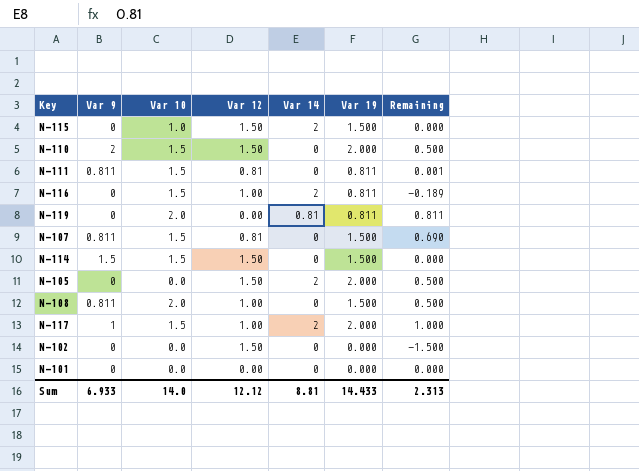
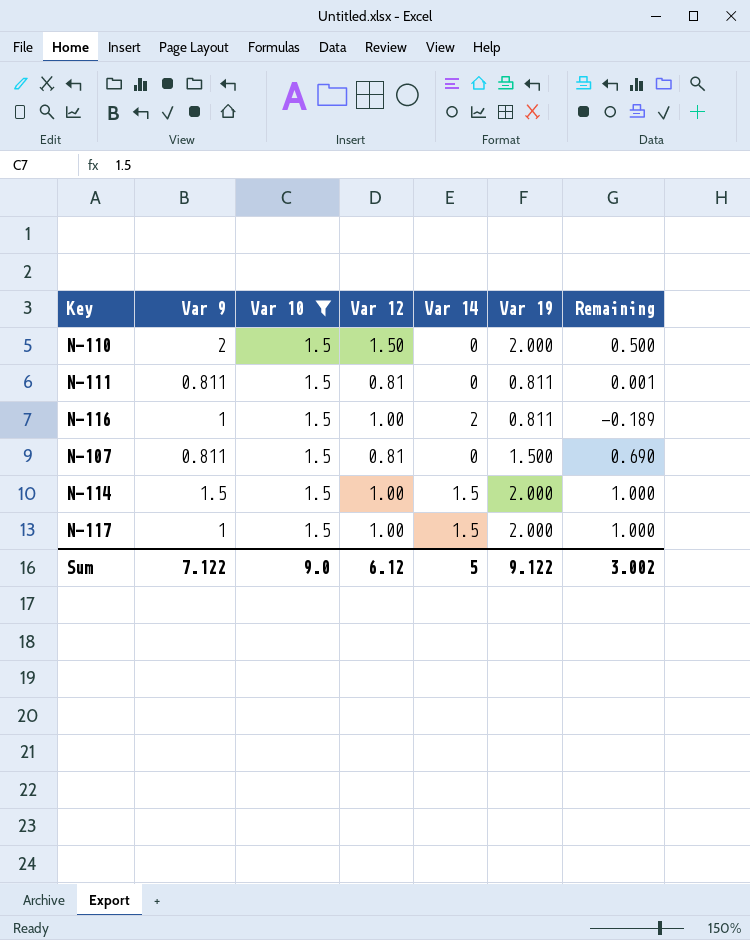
filter: none -> Var 10 = 1.5
N-116 | Var 9: 0 -> 1
N-114 | Var 12: 1.50 -> 1.00
N-114 | Var 14: 0 -> 1.5
N-114 | Var 19: 1.500 -> 2.000
N-114 | Remaining: 0.000 -> 1.000
N-117 | Var 14: 2 -> 1.5
Sum | Var 9: 6.933 -> 7.122
Sum | Var 10: 14.0 -> 9.0
Sum | Var 12: 12.12 -> 6.12
Sum | Var 14: 8.81 -> 5
Sum | Var 19: 14.433 -> 9.122
Sum | Remaining: 2.313 -> 3.002

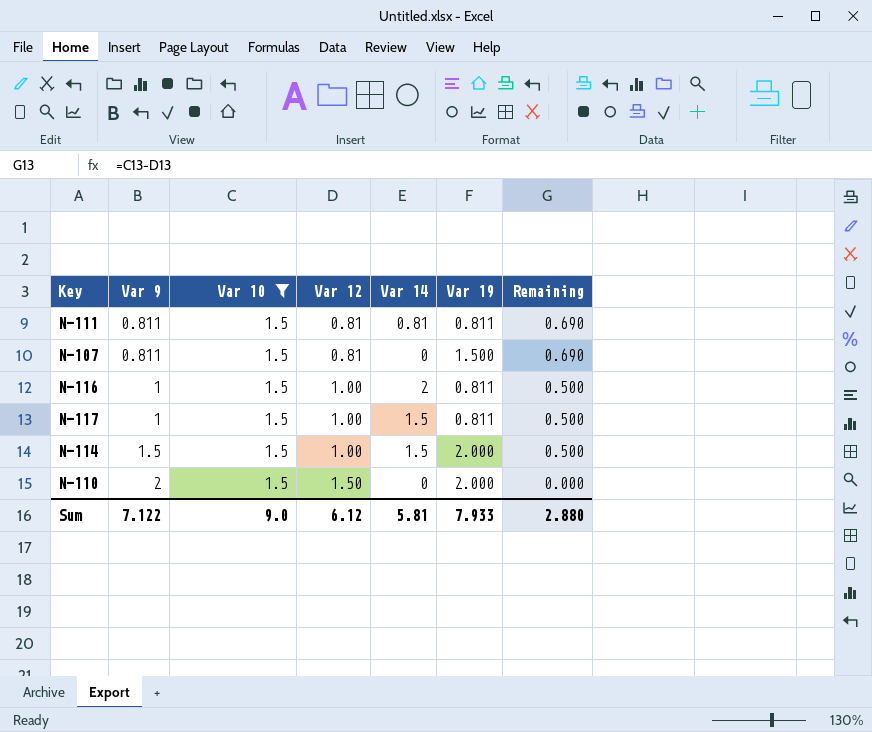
row order: none -> Var 9 ascending
column Remaining | formula: [Var 19] - [Var 12] -> [Var 10] - [Var 12]
N-111 | Var 14: 0 -> 0.81
N-117 | Var 19: 2.000 -> 0.811
Sum | Var 14: 5 -> 5.81
Sum | Var 19: 9.122 -> 7.933
Sum | Remaining: 3.002 -> 2.880

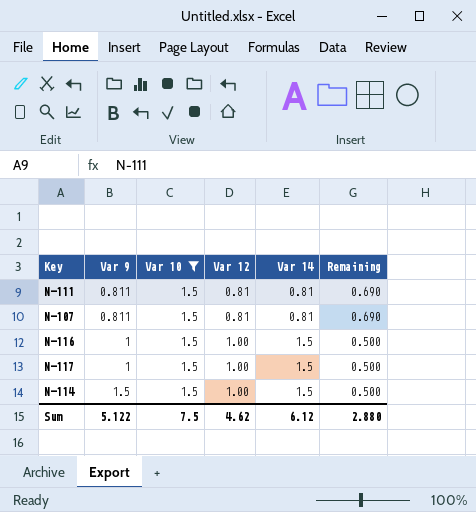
column Var 19 | position: 6 -> none
row N-110: 2 | 1.5 | 1.50 | 0 | 2.000 | 0.000 -> none
N-107 | Var 14: 0 -> 0.81
N-116 | Var 14: 2 -> 1.5
Sum | Var 9: 7.122 -> 5.122
Sum | Var 10: 9.0 -> 7.5
Sum | Var 12: 6.12 -> 4.62
Sum | Var 14: 5.81 -> 6.12

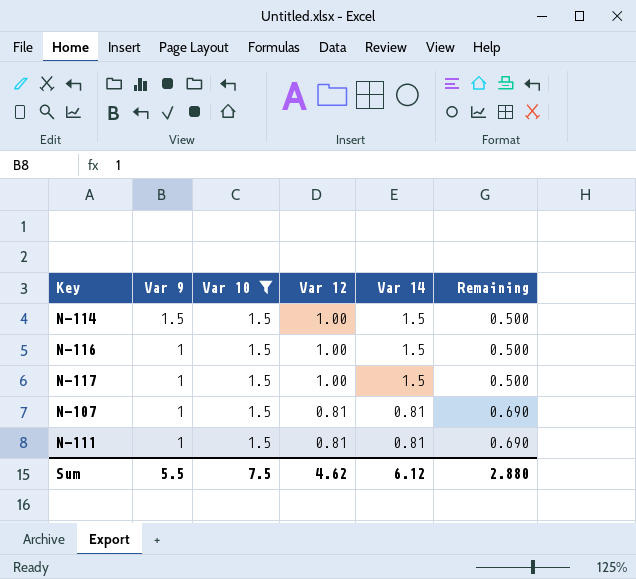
row order: Var 9 ascending -> Var 9 descending
N-107 | Var 9: 0.811 -> 1
N-111 | Var 9: 0.811 -> 1
Sum | Var 9: 5.122 -> 5.5

